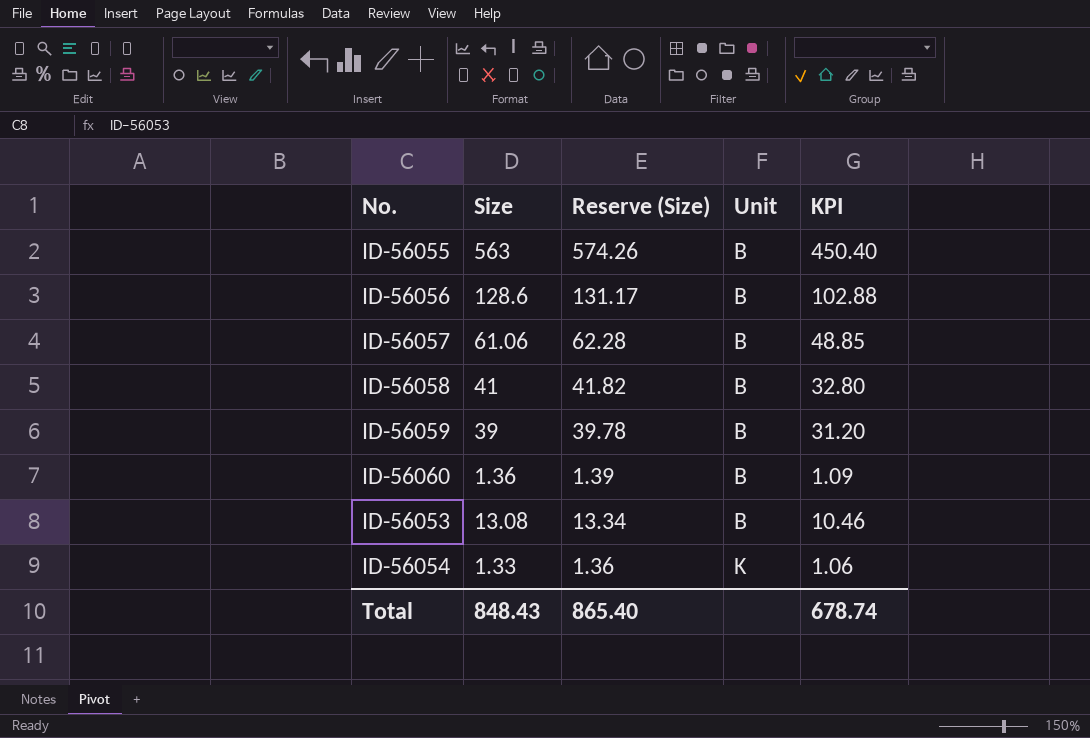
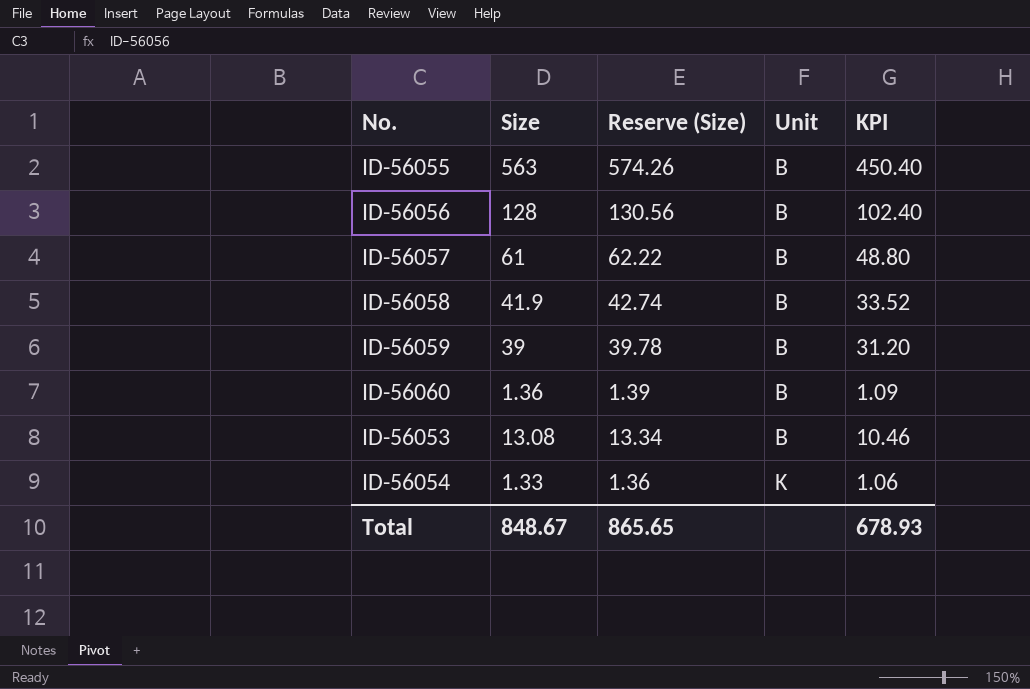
ID-56056 | Size: 128.6 -> 128
ID-56056 | Reserve (Size): 131.17 -> 130.56
ID-56056 | KPI: 102.88 -> 102.40
ID-56057 | Size: 61.06 -> 61
ID-56057 | Reserve (Size): 62.28 -> 62.22
ID-56057 | KPI: 48.85 -> 48.80
ID-56058 | Size: 41 -> 41.9
ID-56058 | Reserve (Size): 41.82 -> 42.74
ID-56058 | KPI: 32.80 -> 33.52
Total | Size: 848.43 -> 848.67
Total | Reserve (Size): 865.40 -> 865.65
Total | KPI: 678.74 -> 678.93

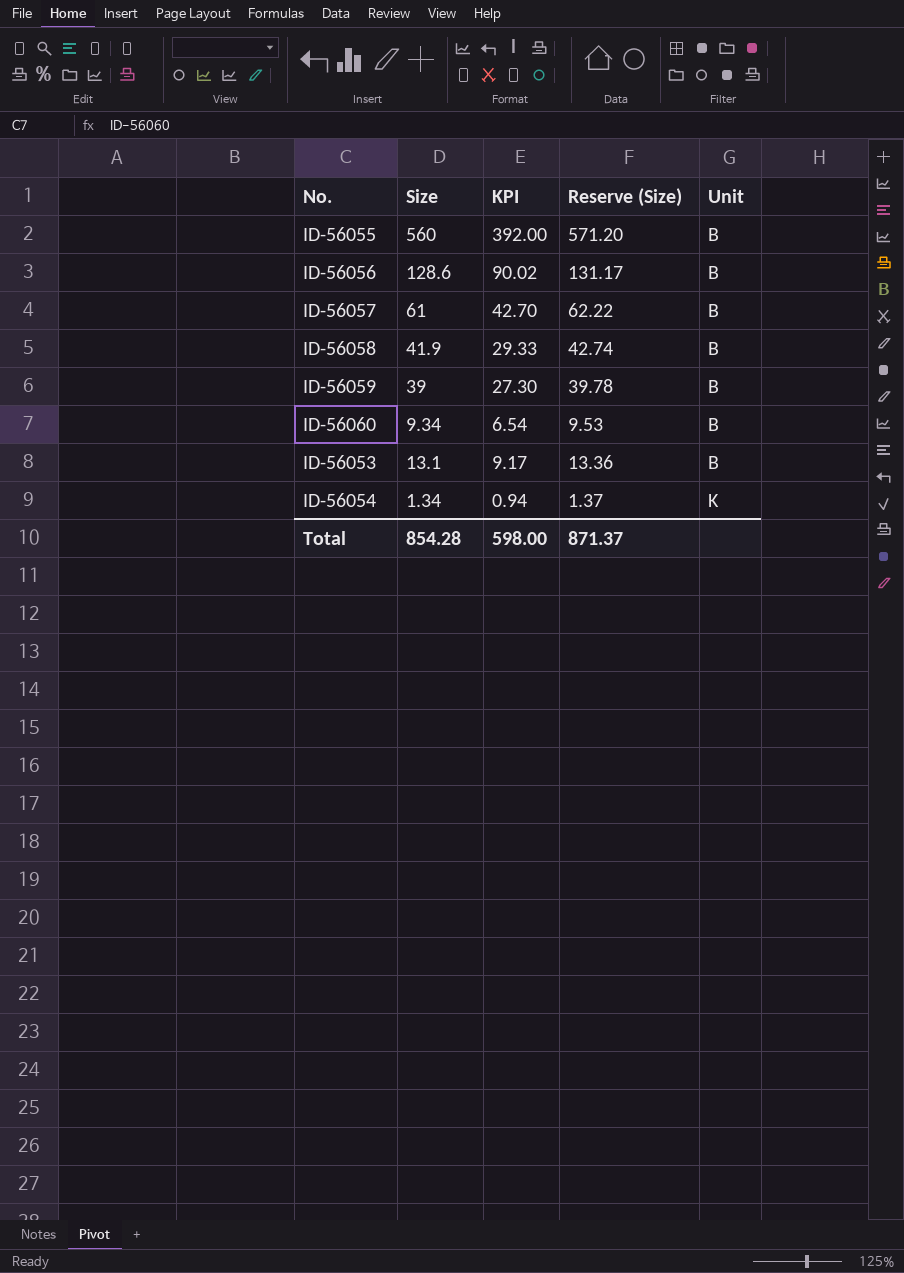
column KPI | formula: [Size] * 0.8 -> [Size] * 0.7
column KPI | position: 5 -> 3
ID-56055 | Size: 563 -> 560
ID-56055 | Reserve (Size): 574.26 -> 571.20
ID-56056 | Size: 128 -> 128.6
ID-56056 | Reserve (Size): 130.56 -> 131.17
ID-56060 | Size: 1.36 -> 9.34
ID-56060 | Reserve (Size): 1.39 -> 9.53
ID-56053 | Size: 13.08 -> 13.1
ID-56053 | Reserve (Size): 13.34 -> 13.36
ID-56054 | Size: 1.33 -> 1.34
ID-56054 | Reserve (Size): 1.36 -> 1.37
Total | Size: 848.67 -> 854.28
Total | KPI: 678.93 -> 598.00
Total | Reserve (Size): 865.65 -> 871.37

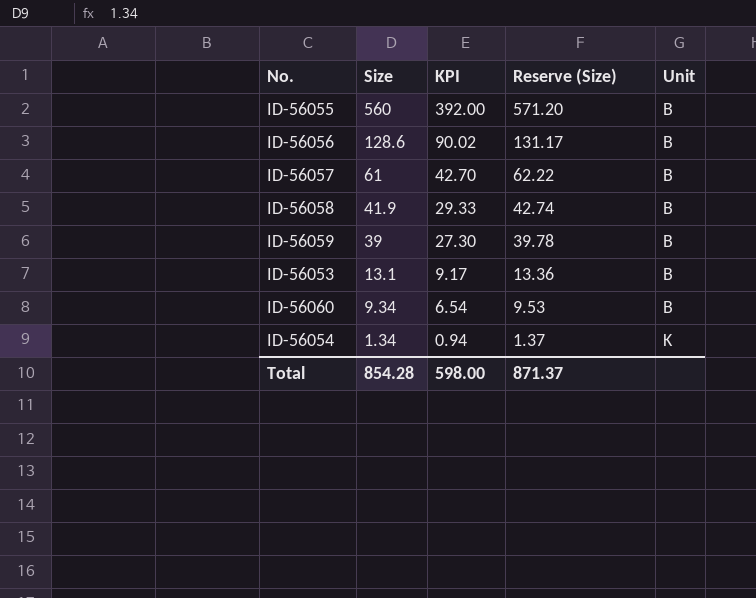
row order: Unit ascending -> Size descending

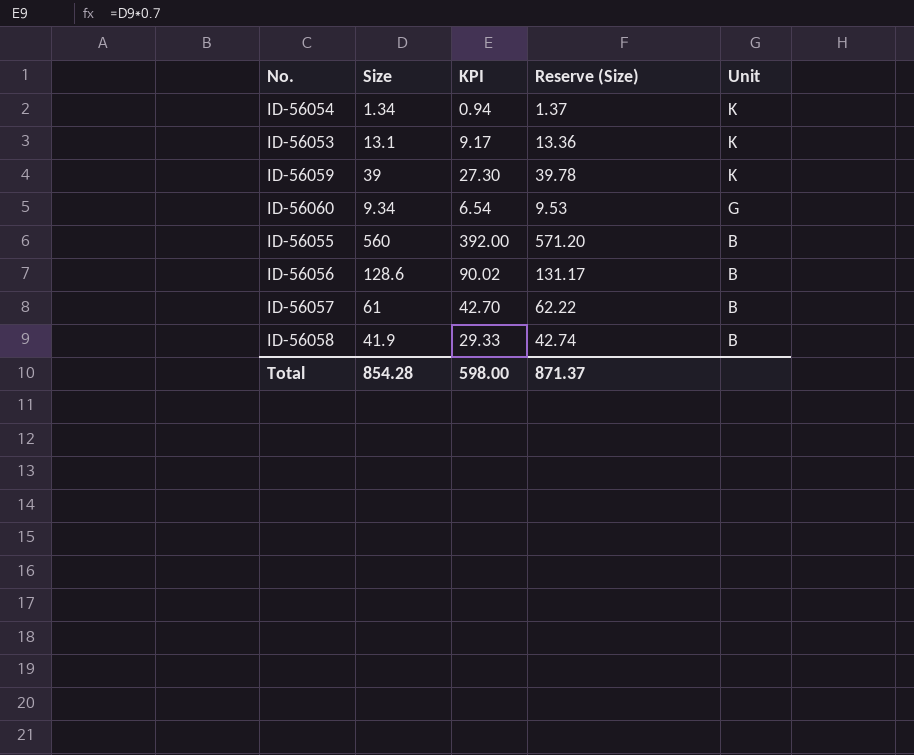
row order: Size descending -> Unit descending
ID-56053 | Unit: B -> K
ID-56059 | Unit: B -> K
ID-56060 | Unit: B -> G

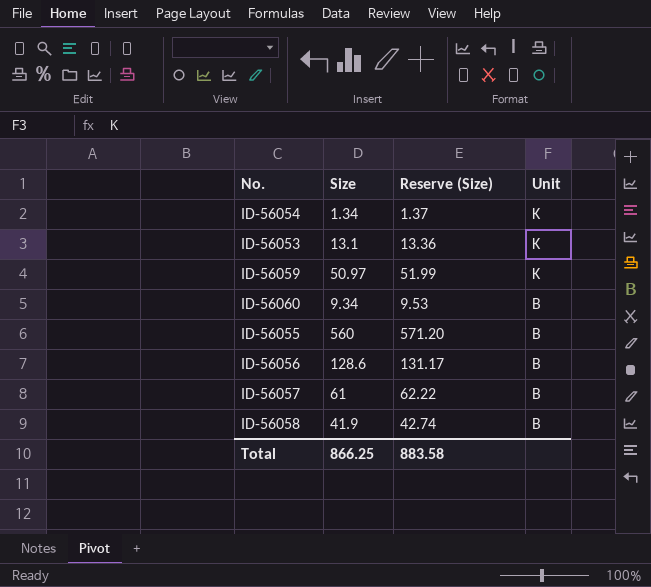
column KPI | formula: [Size] * 0.7 -> none
ID-56059 | Size: 39 -> 50.97
ID-56059 | Reserve (Size): 39.78 -> 51.99
ID-56060 | Unit: G -> B
Total | Size: 854.28 -> 866.25
Total | Reserve (Size): 871.37 -> 883.58

